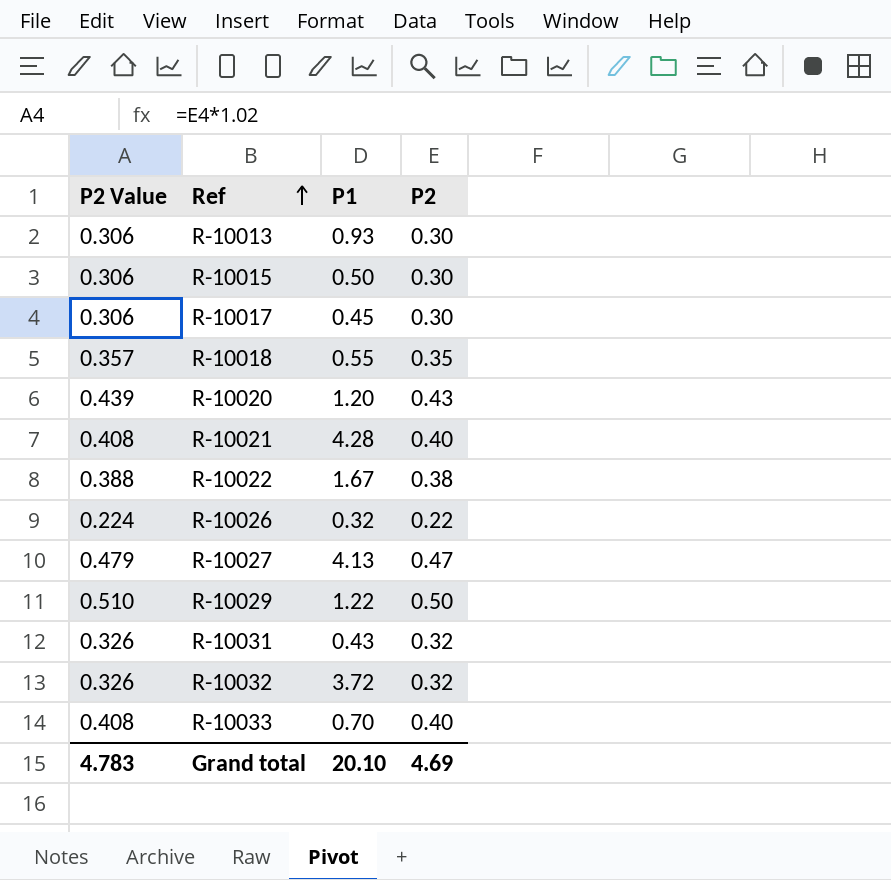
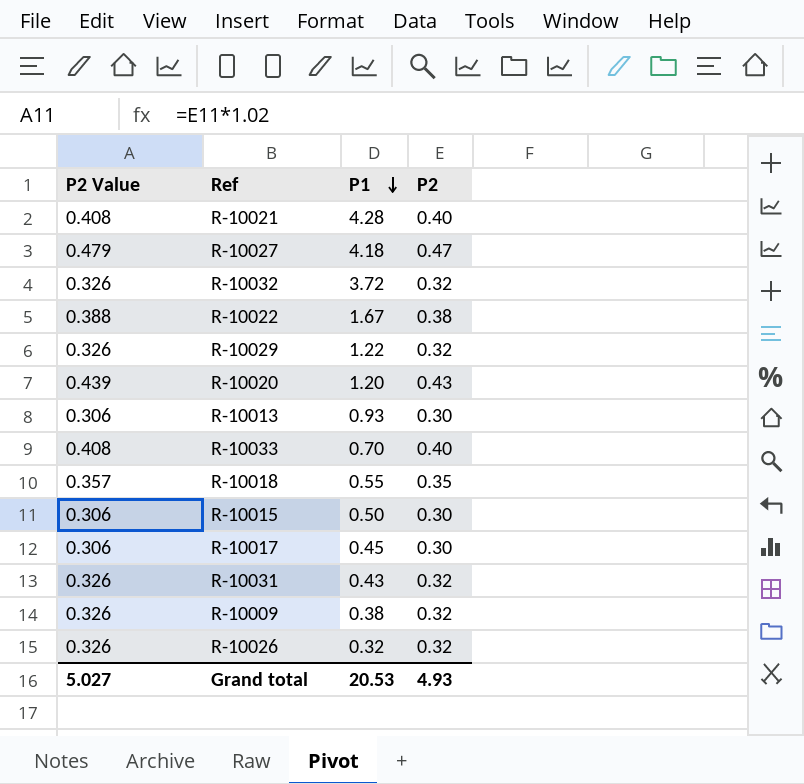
row order: Ref ascending -> P1 descending
R-10027 | P1: 4.13 -> 4.18
R-10029 | P2 Value: 0.510 -> 0.326
R-10029 | P2: 0.50 -> 0.32
row R-10009: none -> 0.326 | 0.38 | 0.32
R-10026 | P2 Value: 0.224 -> 0.326
R-10026 | P2: 0.22 -> 0.32
Grand total | P2 Value: 4.783 -> 5.027
Grand total | P1: 20.10 -> 20.53
Grand total | P2: 4.69 -> 4.93

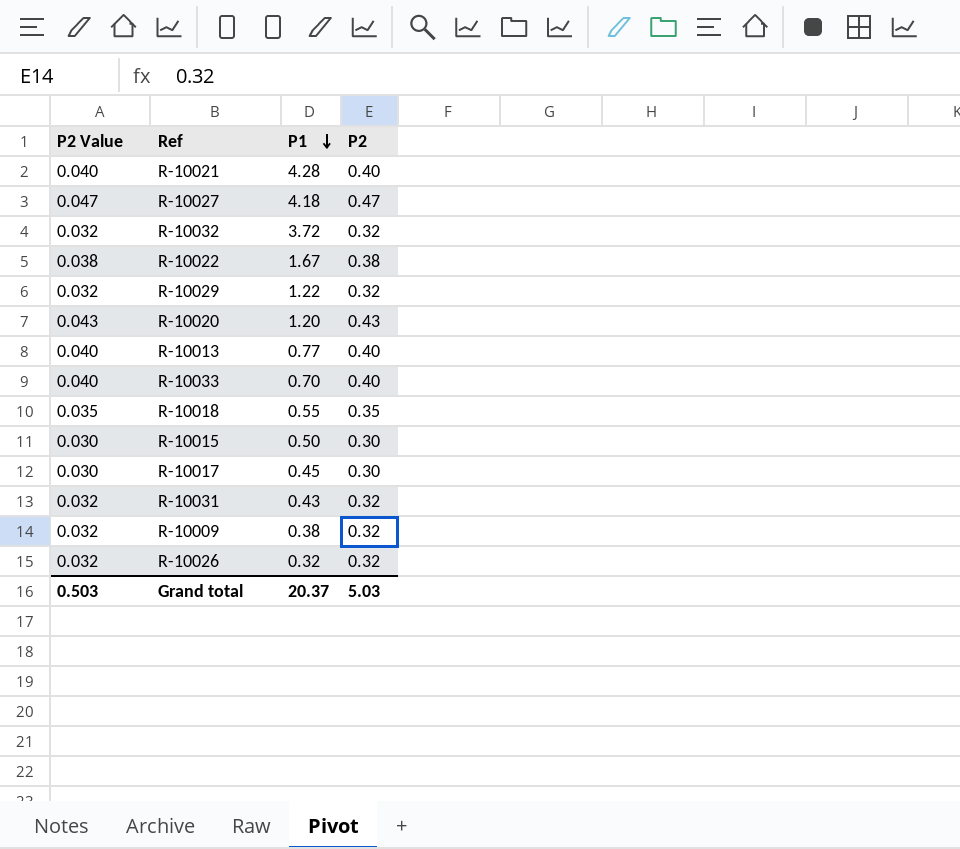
column P2 Value | formula: [P2] * 1.02 -> [P2] * 0.1
R-10013 | P1: 0.93 -> 0.77
R-10013 | P2: 0.30 -> 0.40
Grand total | P2 Value: 5.027 -> 0.503
Grand total | P1: 20.53 -> 20.37
Grand total | P2: 4.93 -> 5.03

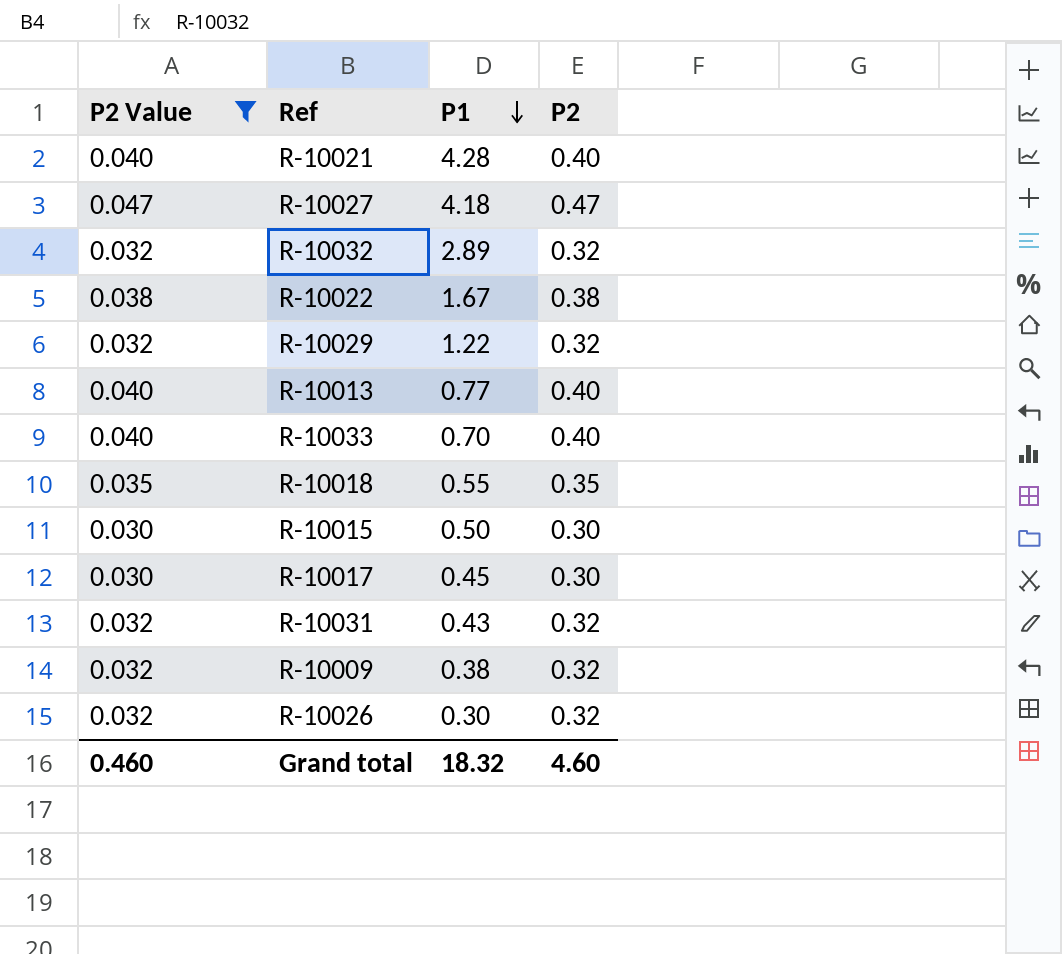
filter: none -> P2 Value != 0.043
R-10032 | P1: 3.72 -> 2.89
R-10026 | P1: 0.32 -> 0.30
Grand total | P2 Value: 0.503 -> 0.460
Grand total | P1: 20.37 -> 18.32
Grand total | P2: 5.03 -> 4.60

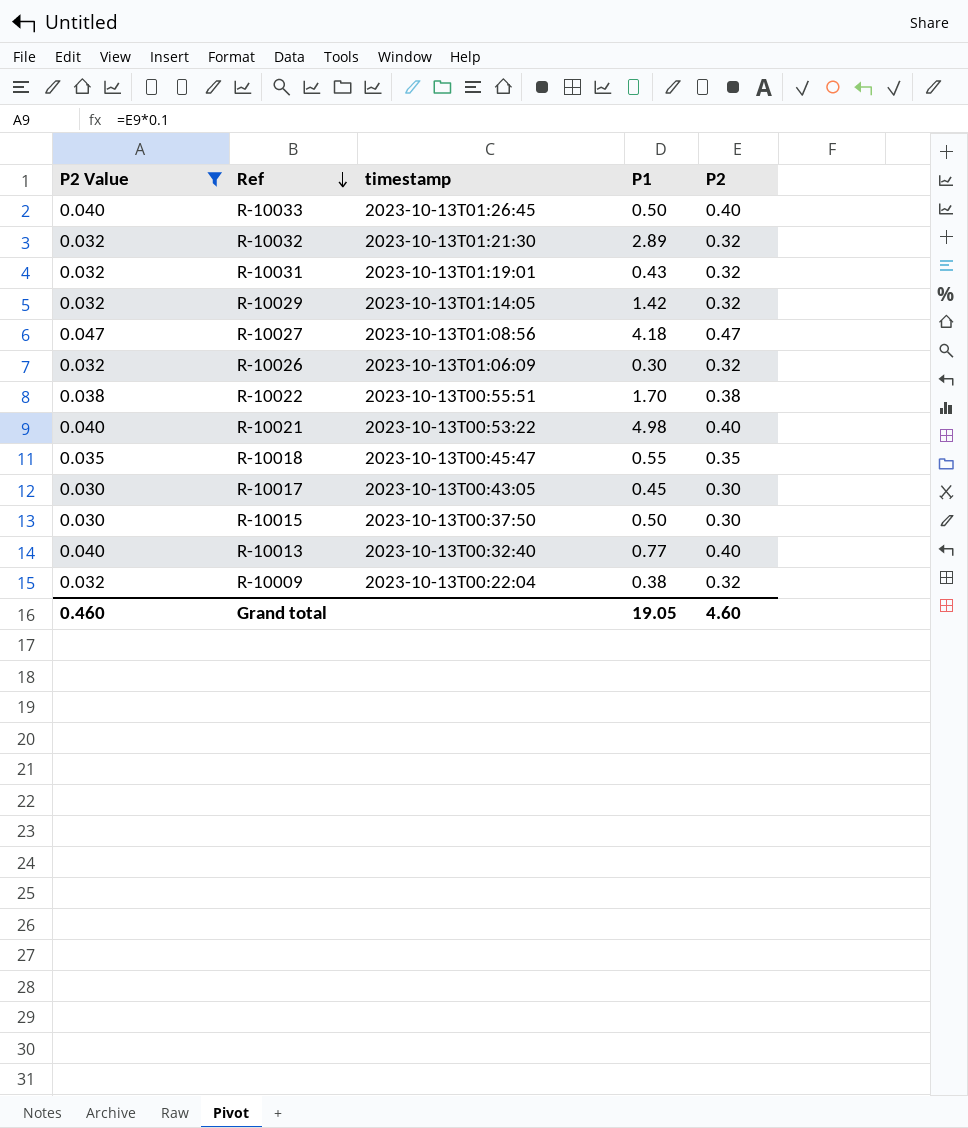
row order: P1 descending -> Ref descending
column timestamp | position: none -> 3
R-10033 | P1: 0.70 -> 0.50
R-10029 | P1: 1.22 -> 1.42
R-10022 | P1: 1.67 -> 1.70
R-10021 | P1: 4.28 -> 4.98
Grand total | P1: 18.32 -> 19.05

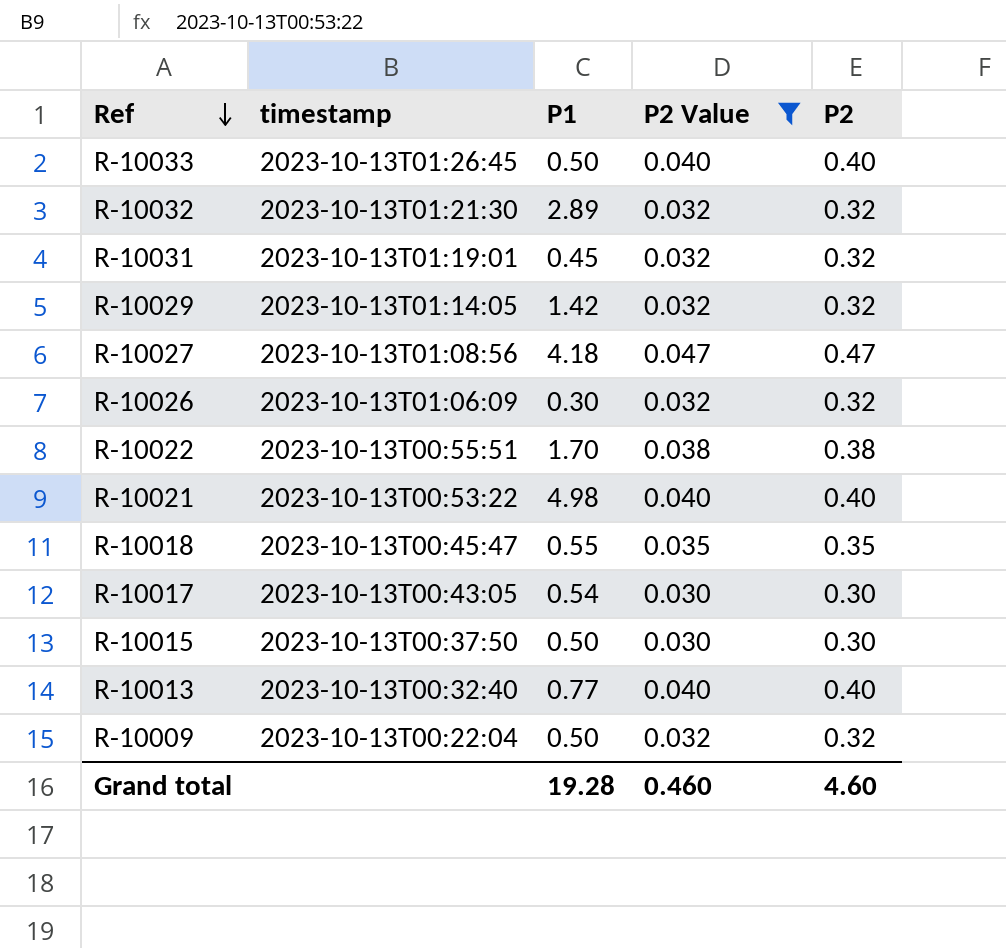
column P2 Value | position: 1 -> 4
R-10031 | P1: 0.43 -> 0.45
R-10017 | P1: 0.45 -> 0.54
R-10009 | P1: 0.38 -> 0.50
Grand total | P1: 19.05 -> 19.28

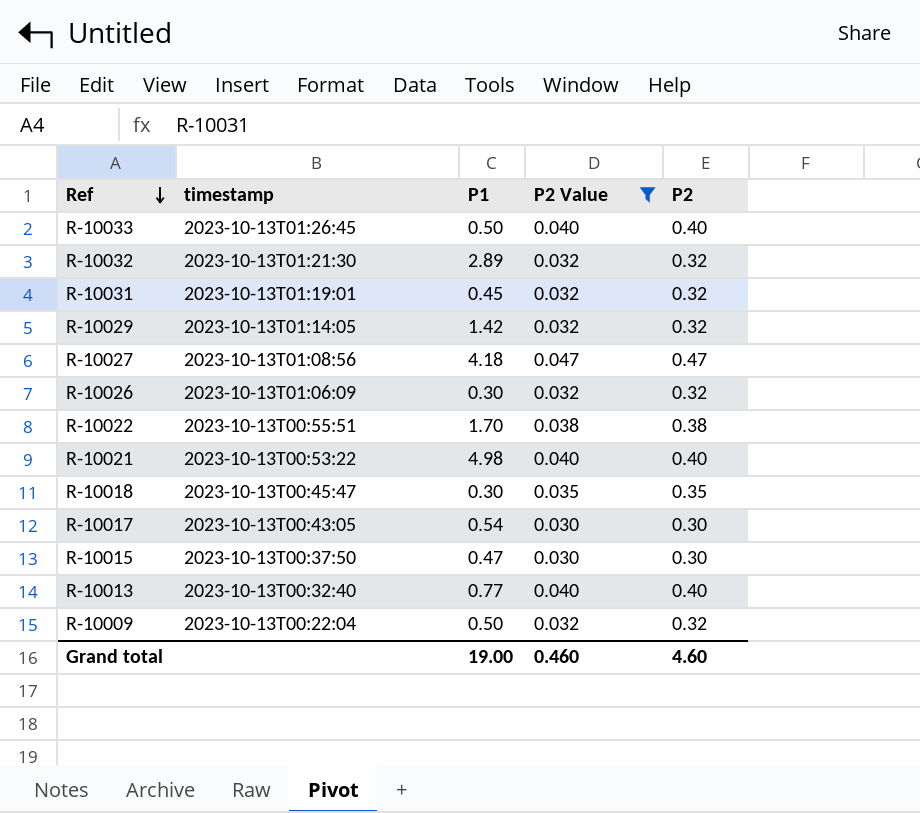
R-10018 | P1: 0.55 -> 0.30
R-10015 | P1: 0.50 -> 0.47
Grand total | P1: 19.28 -> 19.00

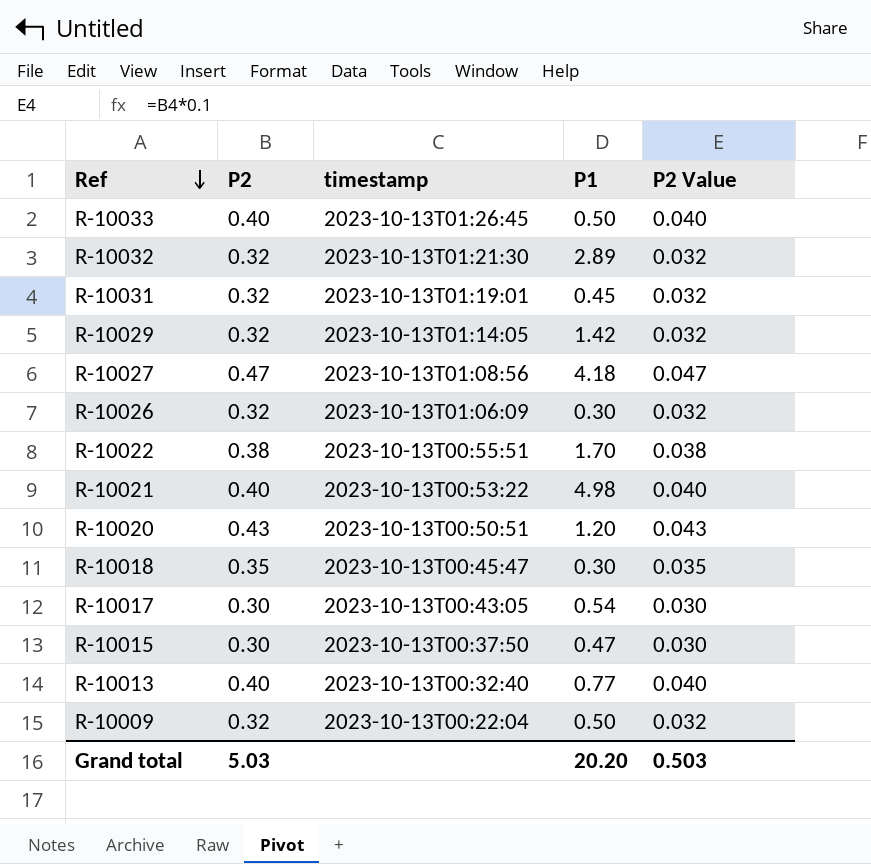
filter: P2 Value != 0.043 -> none
column P2 | position: 5 -> 2
Grand total | P2: 4.60 -> 5.03
Grand total | P1: 19.00 -> 20.20
Grand total | P2 Value: 0.460 -> 0.503

